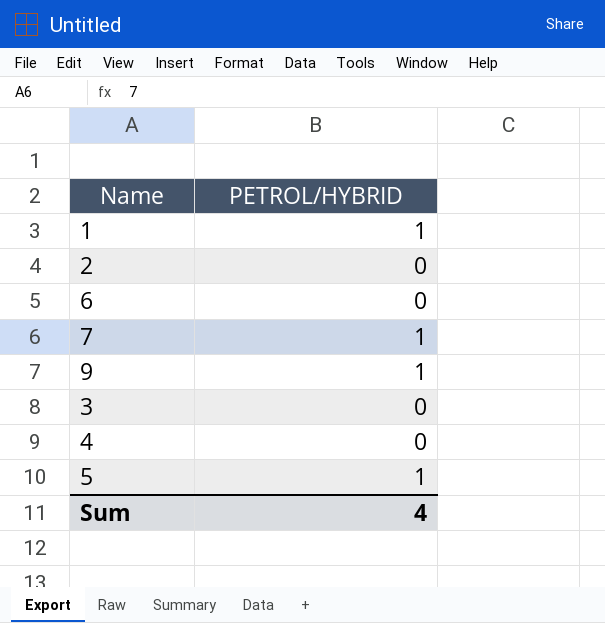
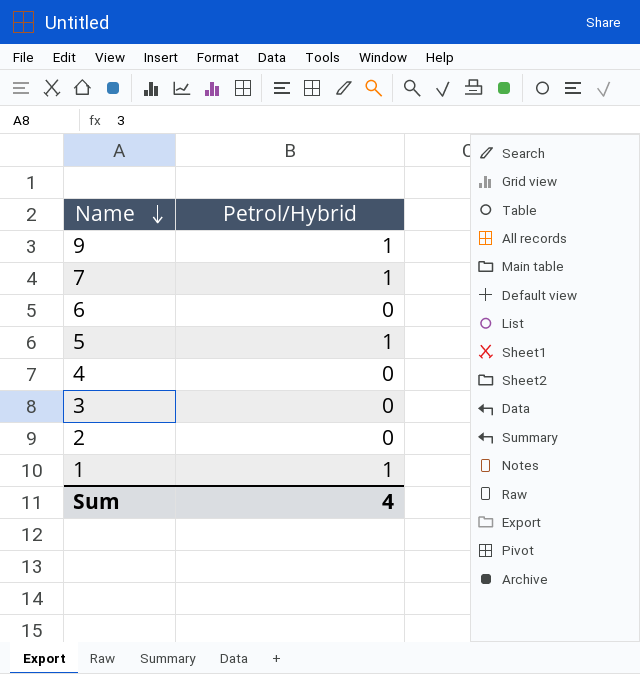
row order: none -> Name descending
column name: PETROL/HYBRID -> Petrol/Hybrid

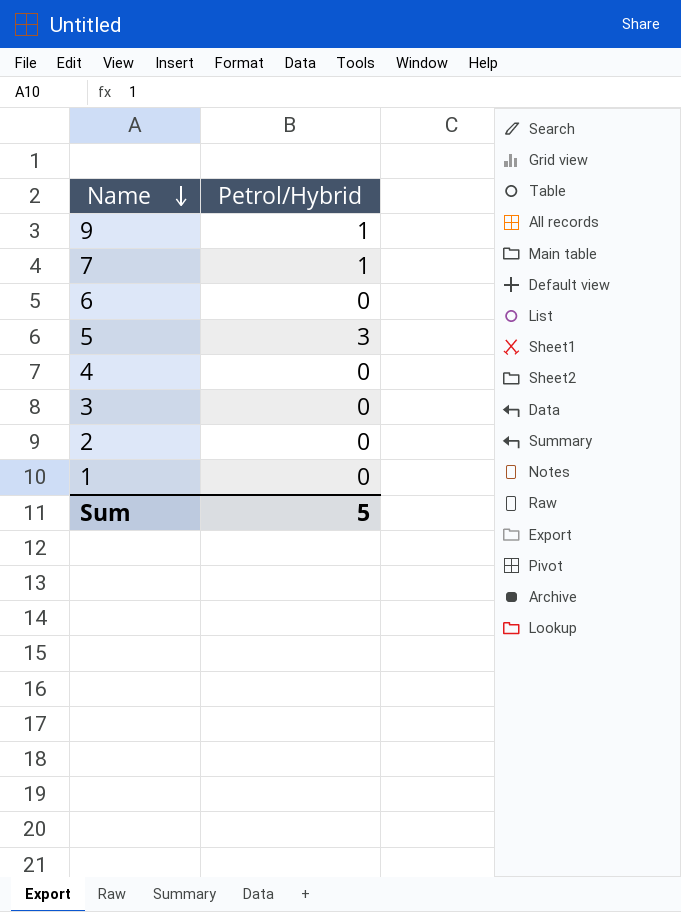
5 | Petrol/Hybrid: 1 -> 3
1 | Petrol/Hybrid: 1 -> 0
Sum | Petrol/Hybrid: 4 -> 5

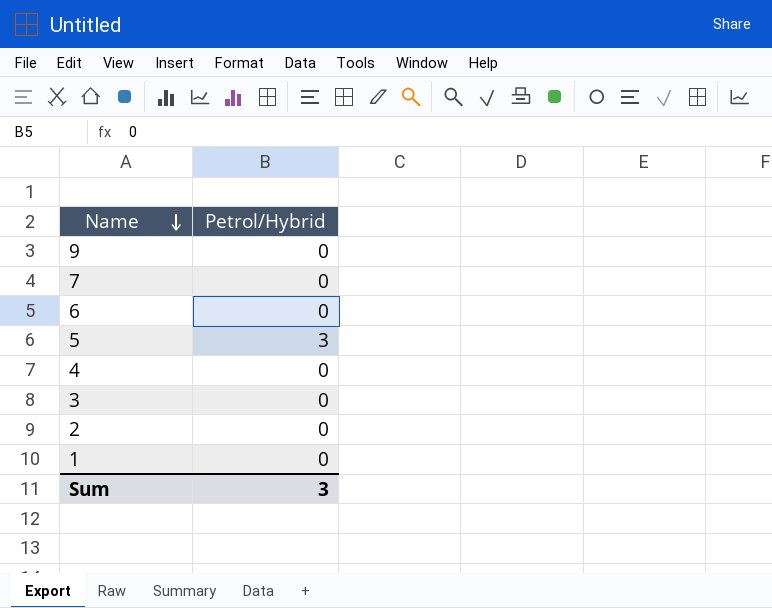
9 | Petrol/Hybrid: 1 -> 0
7 | Petrol/Hybrid: 1 -> 0
Sum | Petrol/Hybrid: 5 -> 3

